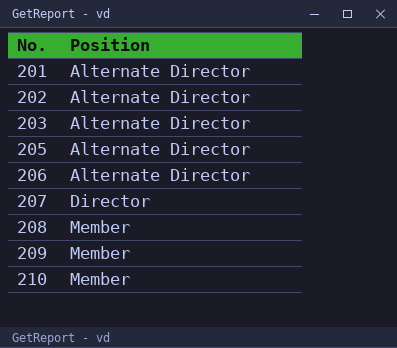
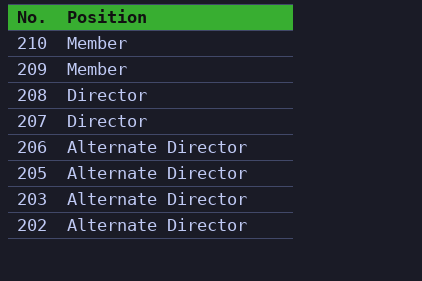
row order: No. ascending -> No. descending
row 201: Alternate Director -> none
208 | Position: Member -> Director

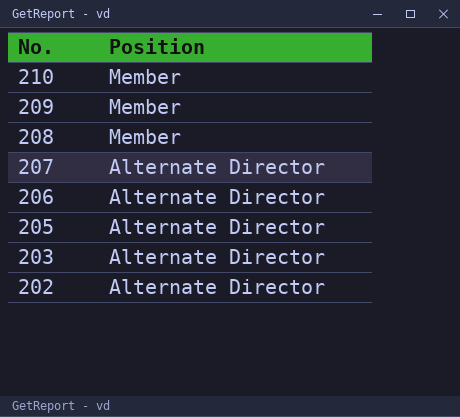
208 | Position: Director -> Member
207 | Position: Director -> Alternate Director

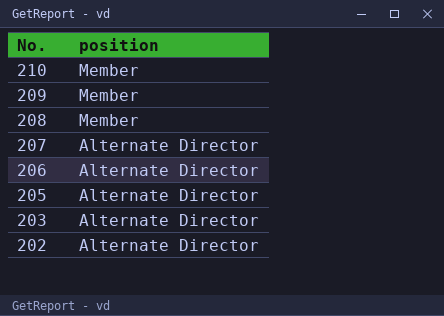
column name: Position -> position

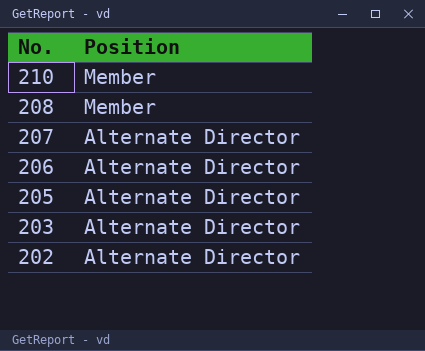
column name: position -> Position
row 209: Member -> none

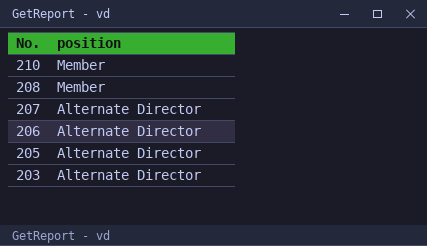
column name: Position -> position
row 202: Alternate Director -> none

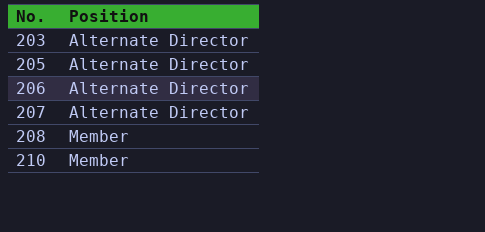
row order: No. descending -> No. ascending
column name: position -> Position

